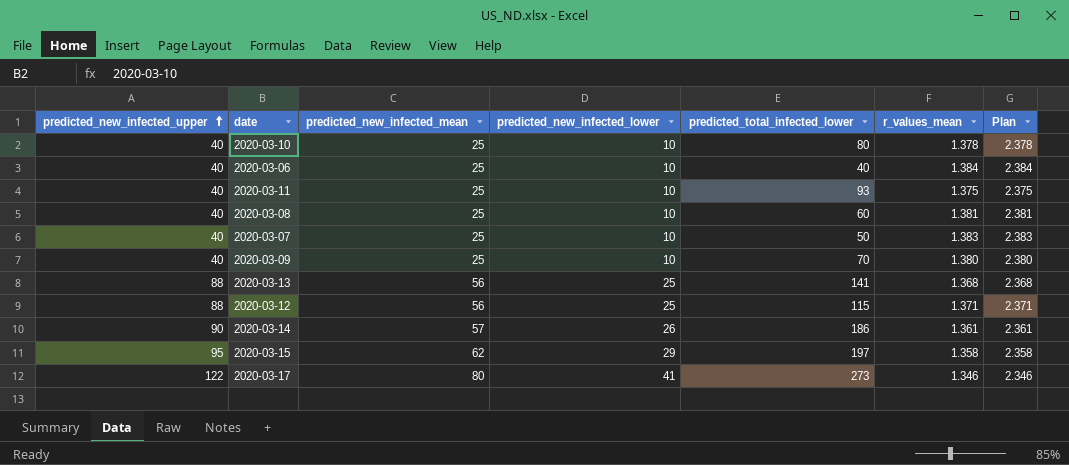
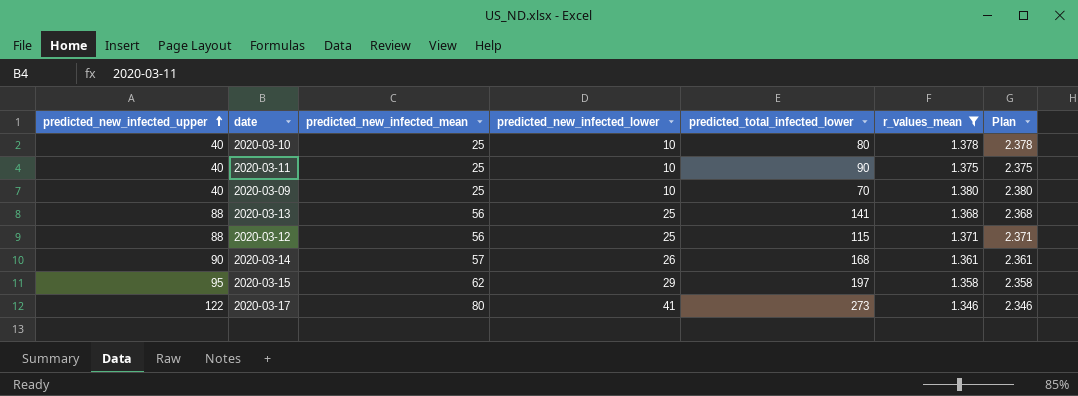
filter: none -> r_values_mean <= 1.380
2020-03-11 | predicted_total_infected_lower: 93 -> 90
2020-03-14 | predicted_total_infected_lower: 186 -> 168

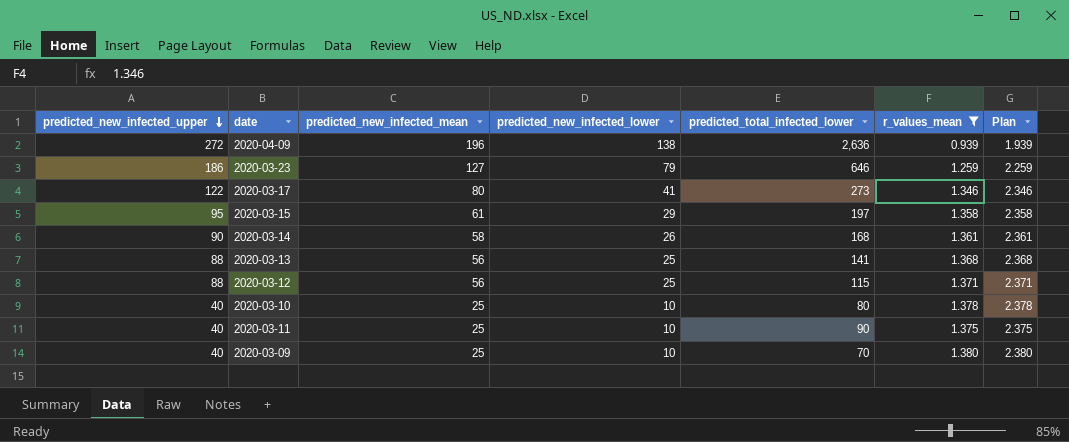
row order: predicted_new_infected_upper ascending -> predicted_new_infected_upper descending
row 2020-04-09: none -> 272 | 196 | 138 | 2,636 | 0.939 | 1.939
row 2020-03-23: none -> 186 | 127 | 79 | 646 | 1.259 | 2.259
2020-03-15 | predicted_new_infected_mean: 62 -> 61
2020-03-14 | predicted_new_infected_mean: 57 -> 58

